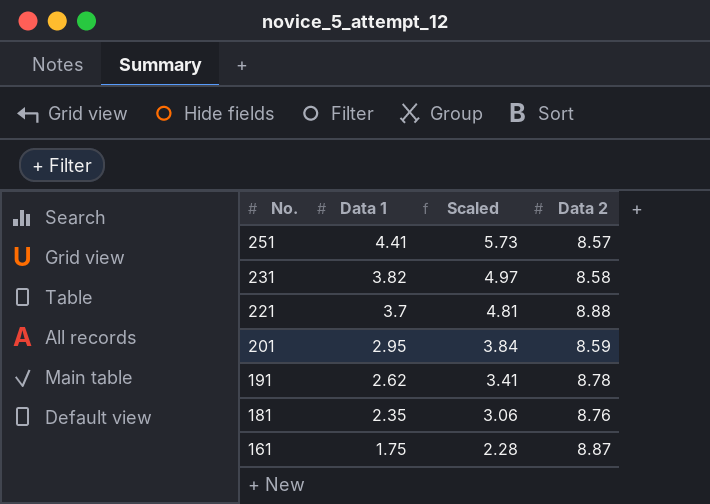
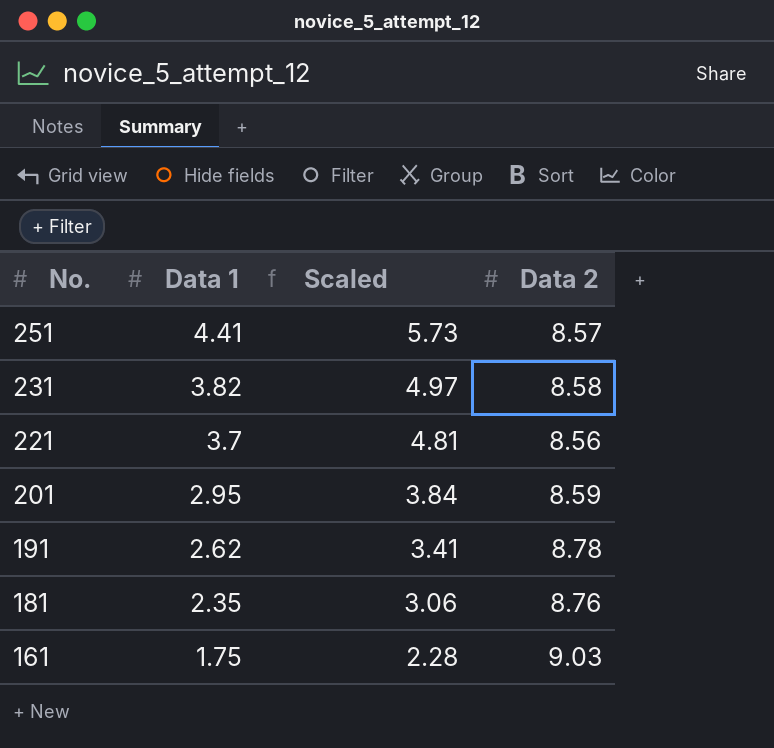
221 | Data 2: 8.88 -> 8.56
161 | Data 2: 8.87 -> 9.03

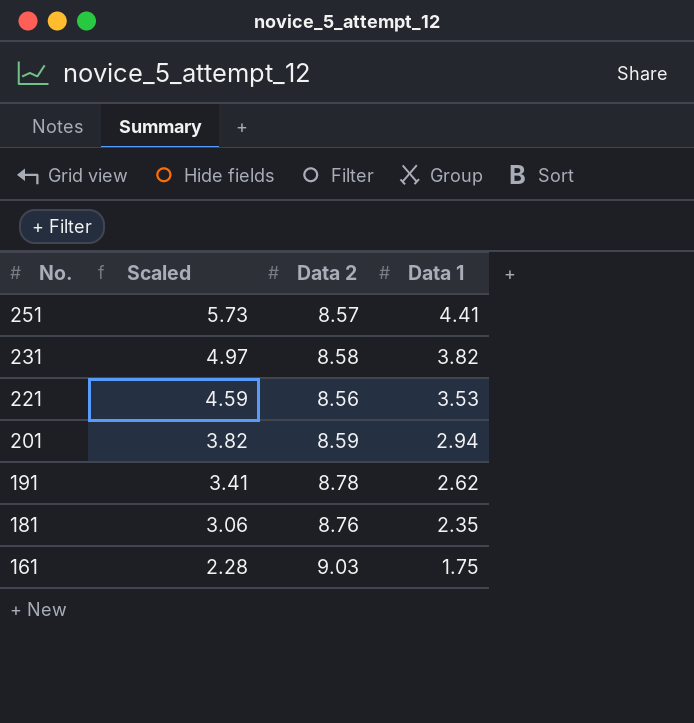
column Data 1 | position: 2 -> 4
221 | Scaled: 4.81 -> 4.59
221 | Data 1: 3.7 -> 3.53
201 | Scaled: 3.84 -> 3.82
201 | Data 1: 2.95 -> 2.94

